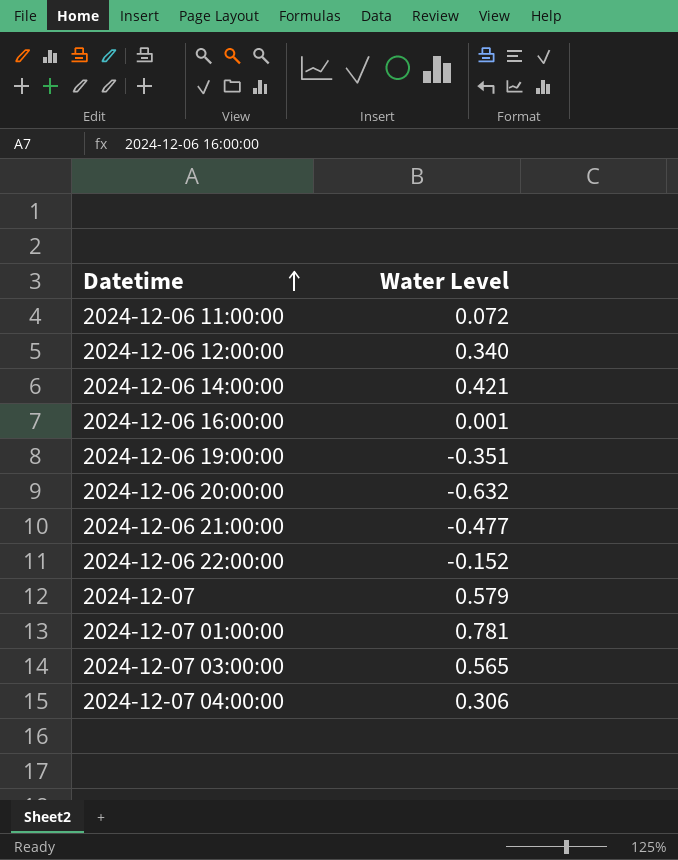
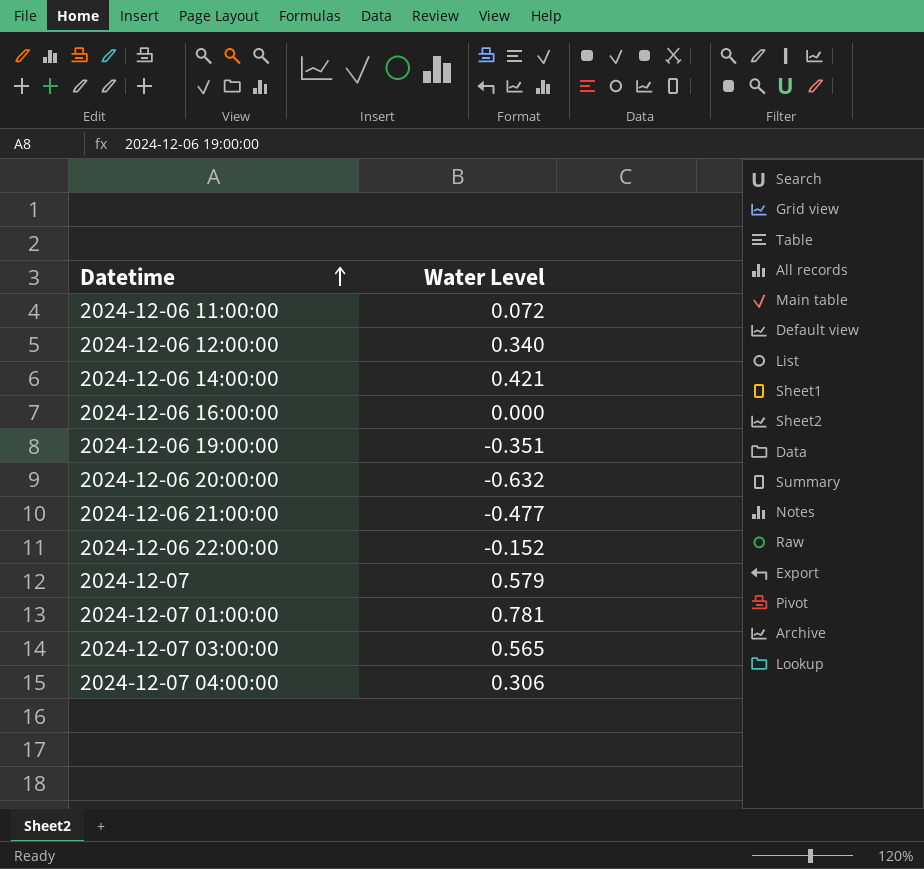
2024-12-06 16:00:00 | Water Level: 0.001 -> 0.000

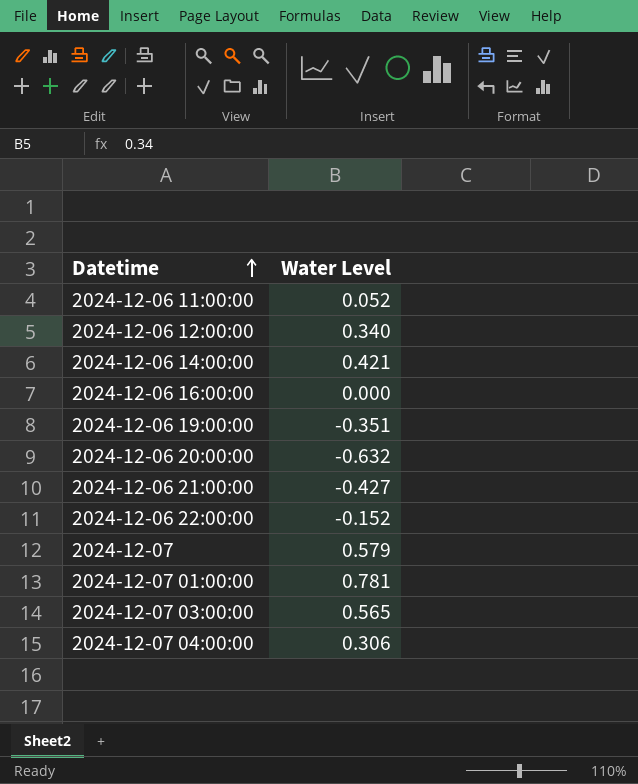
2024-12-06 11:00:00 | Water Level: 0.072 -> 0.052
2024-12-06 21:00:00 | Water Level: -0.477 -> -0.427

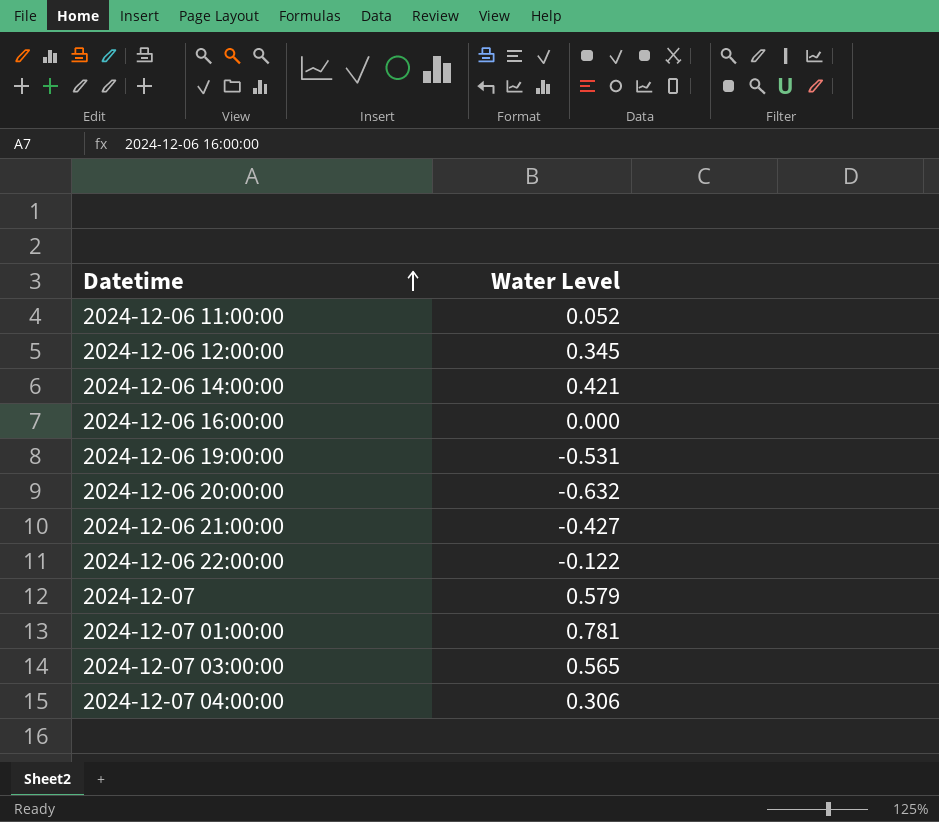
2024-12-06 12:00:00 | Water Level: 0.340 -> 0.345
2024-12-06 19:00:00 | Water Level: -0.351 -> -0.531
2024-12-06 22:00:00 | Water Level: -0.152 -> -0.122

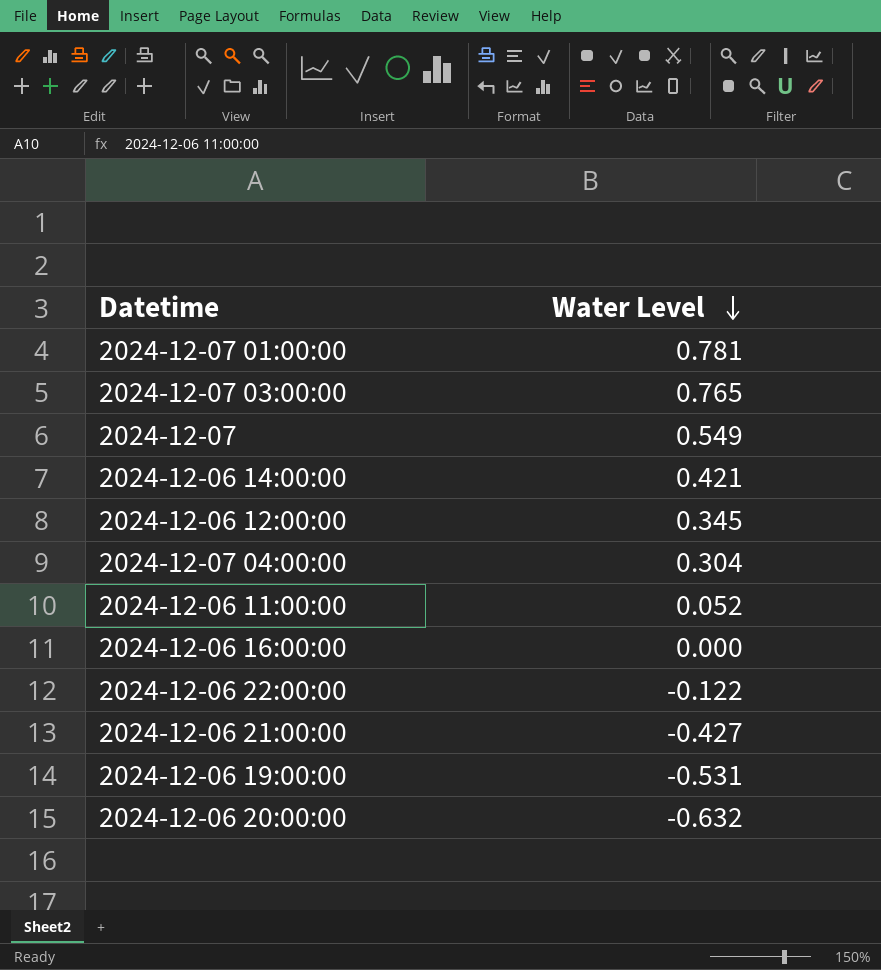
row order: Datetime ascending -> Water Level descending
2024-12-07 03:00:00 | Water Level: 0.565 -> 0.765
2024-12-07 | Water Level: 0.579 -> 0.549
2024-12-07 04:00:00 | Water Level: 0.306 -> 0.304

